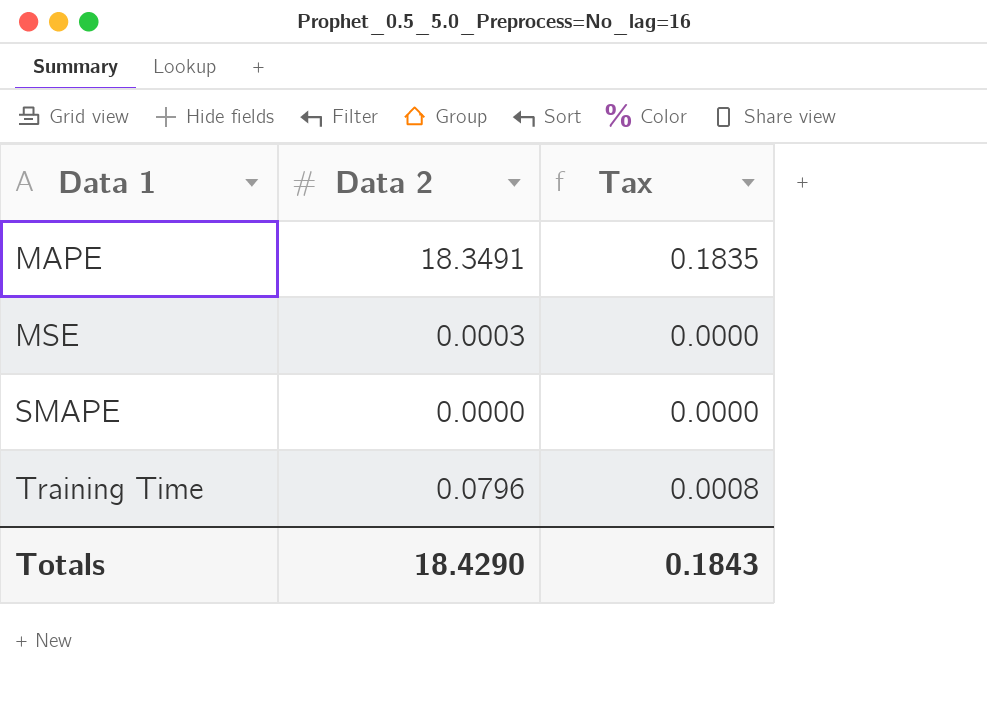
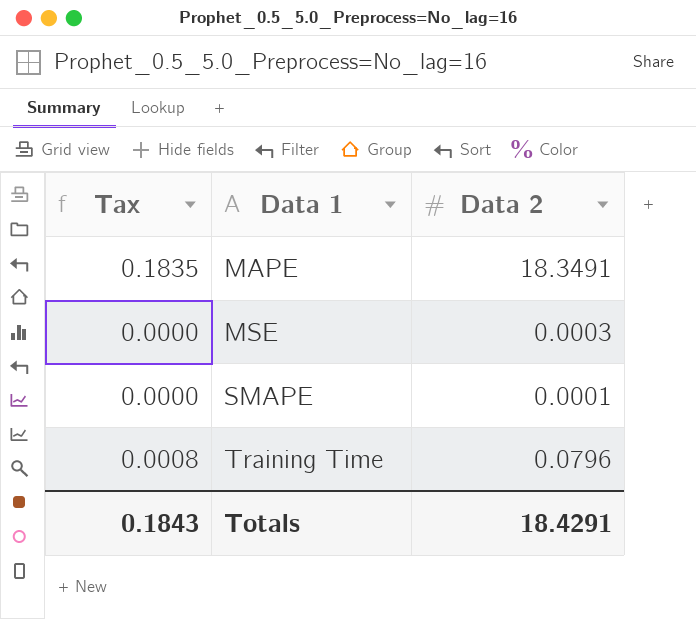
column Tax | position: 3 -> 1
SMAPE | Data 2: 0.0000 -> 0.0001
Totals | Data 2: 18.4290 -> 18.4291

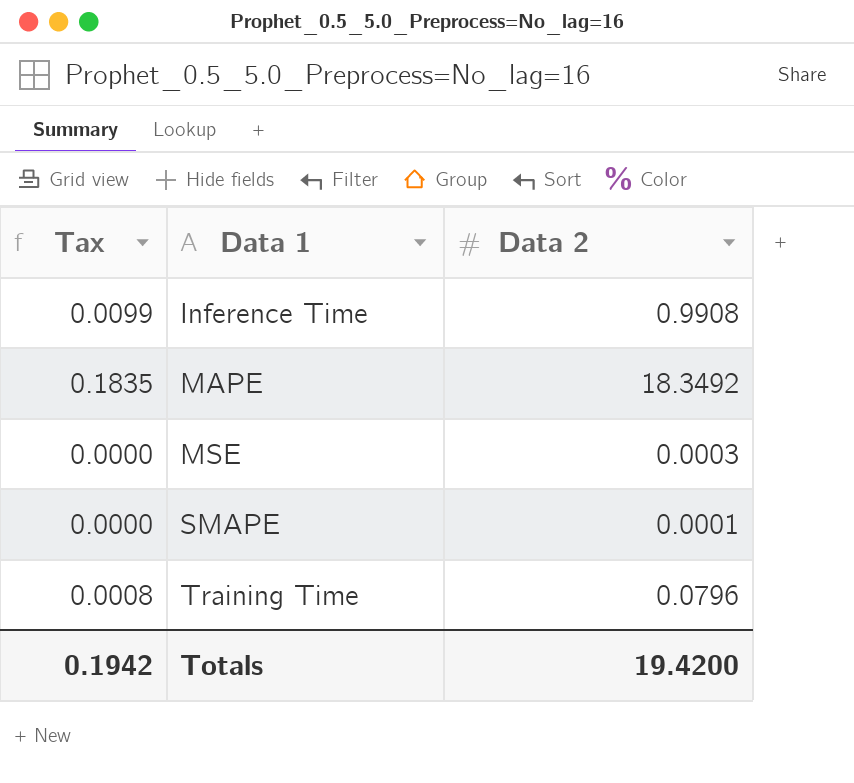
row Inference Time: none -> 0.0099 | 0.9908
MAPE | Data 2: 18.3491 -> 18.3492
Totals | Tax: 0.1843 -> 0.1942
Totals | Data 2: 18.4291 -> 19.4200

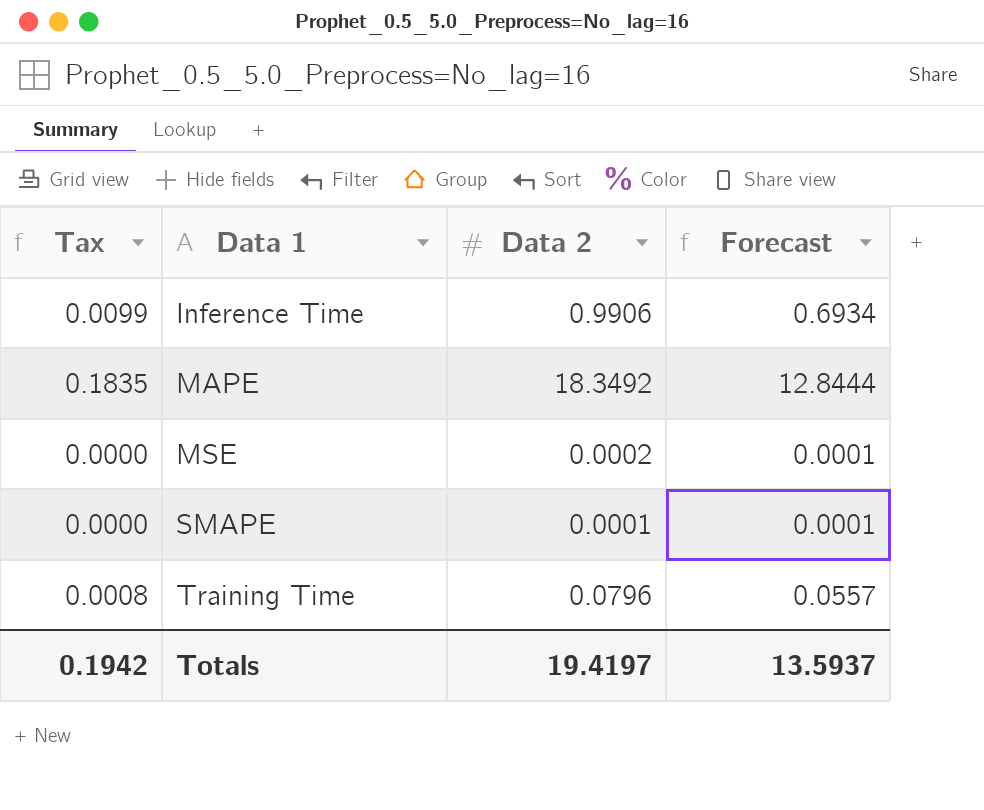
column Forecast | formula: none -> [Data 2] * 0.7
Inference Time | Data 2: 0.9908 -> 0.9906
MSE | Data 2: 0.0003 -> 0.0002
Totals | Data 2: 19.4200 -> 19.4197

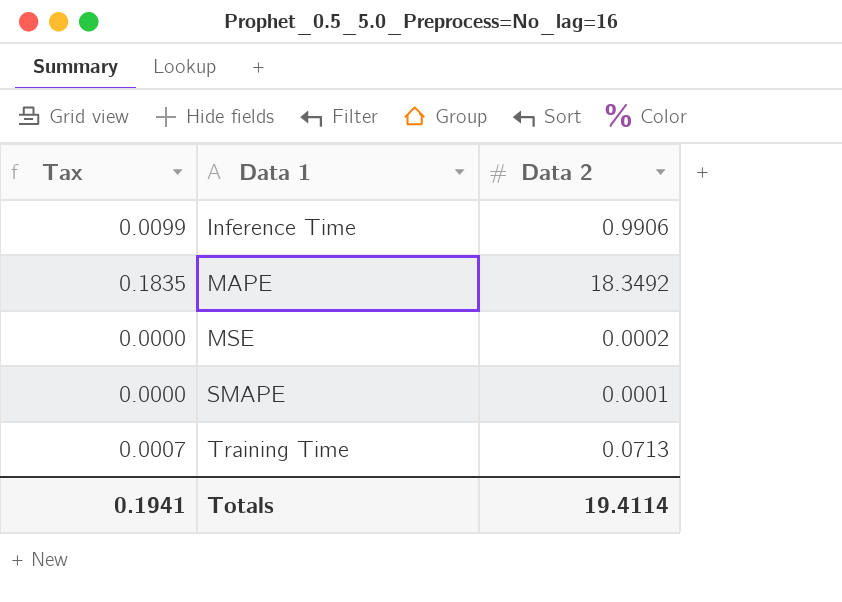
column Forecast | formula: [Data 2] * 0.7 -> none
Training Time | Tax: 0.0008 -> 0.0007
Training Time | Data 2: 0.0796 -> 0.0713
Totals | Tax: 0.1942 -> 0.1941
Totals | Data 2: 19.4197 -> 19.4114

